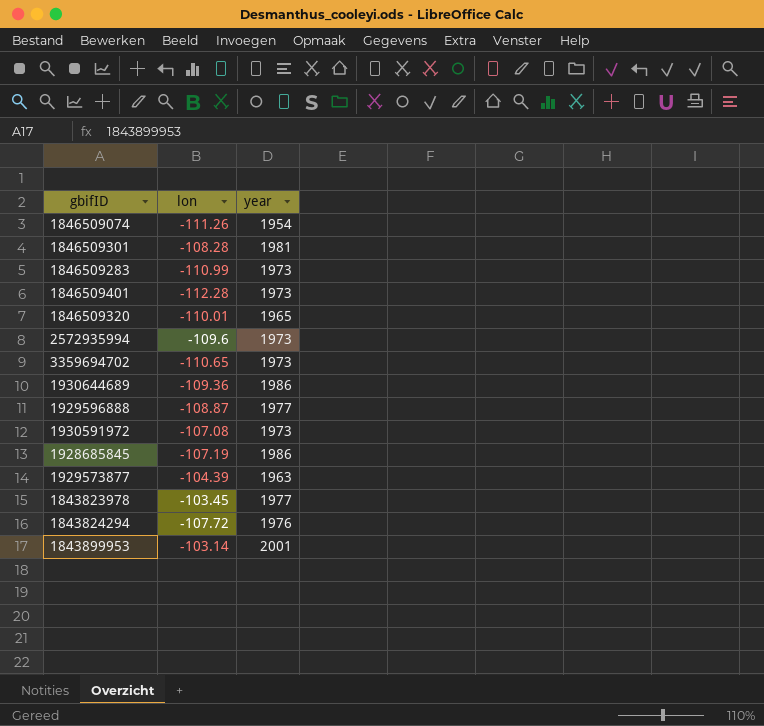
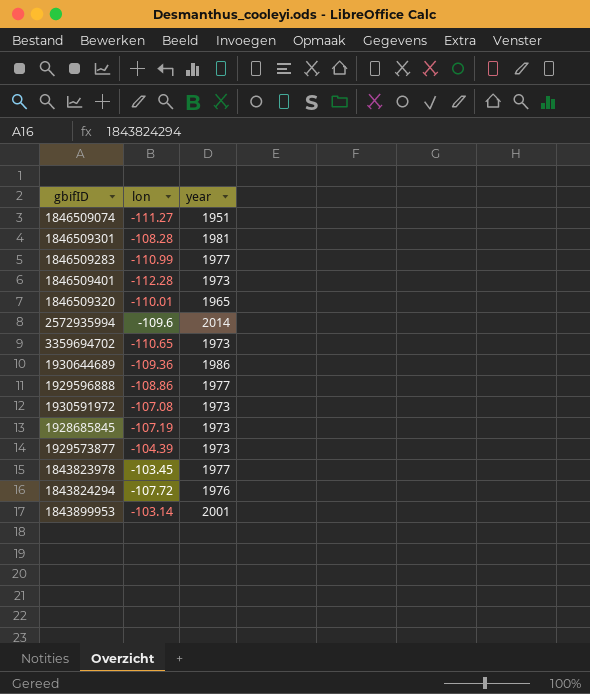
1846509074 | lon: -111.26 -> -111.27
1846509074 | year: 1954 -> 1951
1846509283 | year: 1973 -> 1977
2572935994 | year: 1973 -> 2014
1929596888 | lon: -108.87 -> -108.86
1928685845 | year: 1986 -> 1973
1929573877 | year: 1963 -> 1973

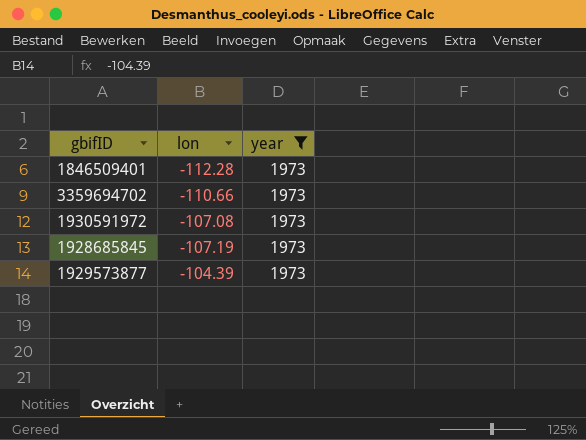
filter: none -> year = 1973
3359694702 | lon: -110.65 -> -110.66

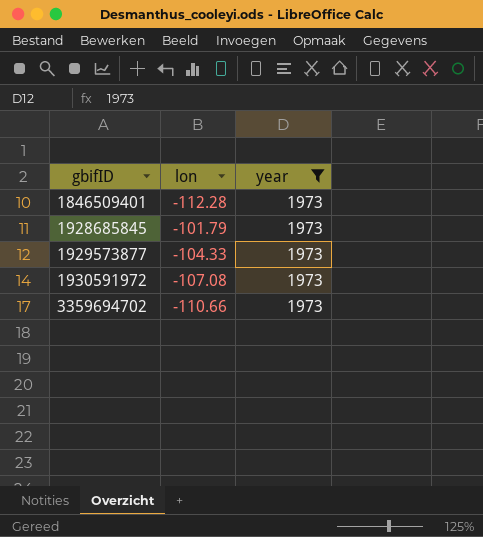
row order: none -> gbifID ascending
1928685845 | lon: -107.19 -> -101.79
1929573877 | lon: -104.39 -> -104.33

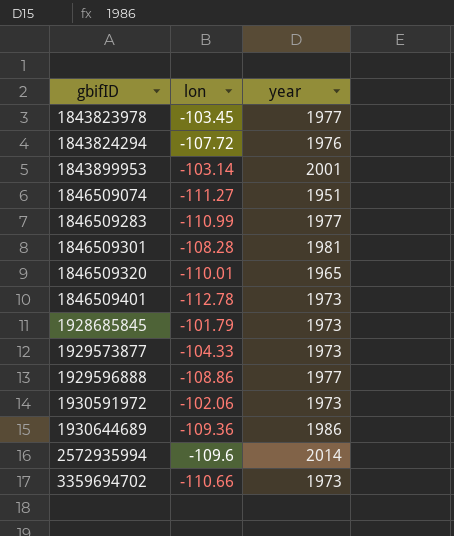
filter: year = 1973 -> none
1846509401 | lon: -112.28 -> -112.78
1930591972 | lon: -107.08 -> -102.06

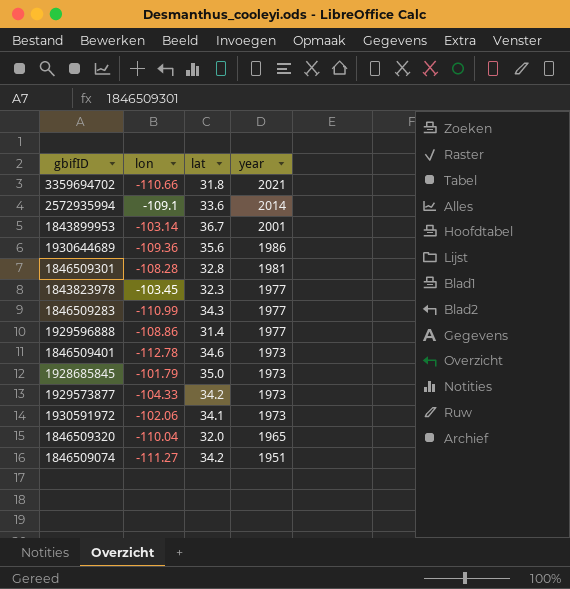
row order: gbifID ascending -> year descending
column lat | position: none -> 3
row 1843824294: -107.72 | 1976 -> none
3359694702 | year: 1973 -> 2021
2572935994 | lon: -109.6 -> -109.1
1846509320 | lon: -110.01 -> -110.04

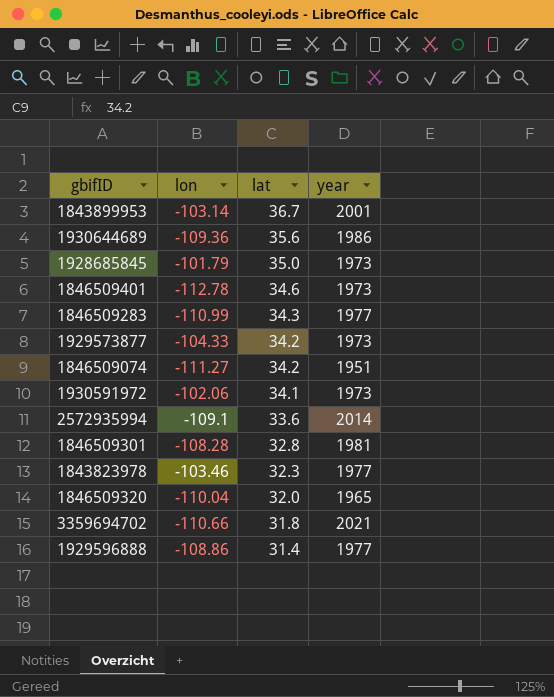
row order: year descending -> lat descending
1843823978 | lon: -103.45 -> -103.46

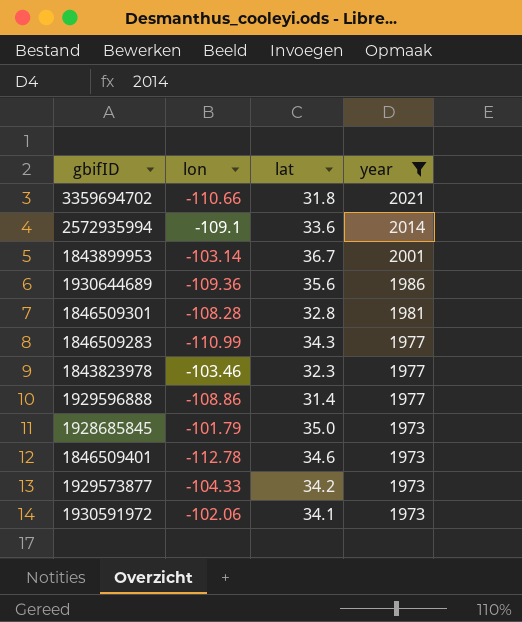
filter: none -> year >= 1973
row order: lat descending -> year descending

